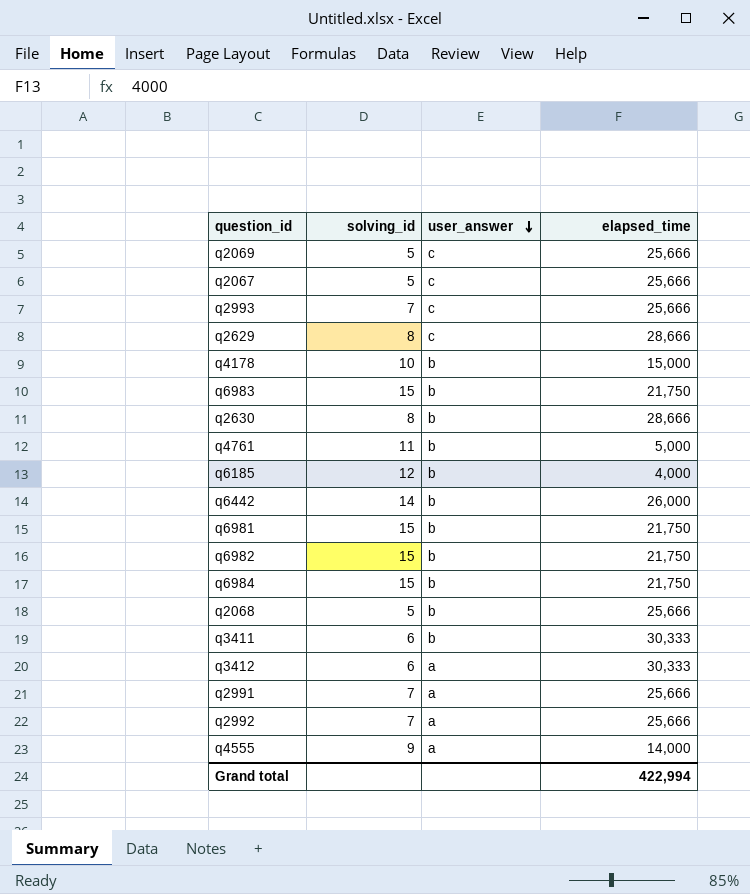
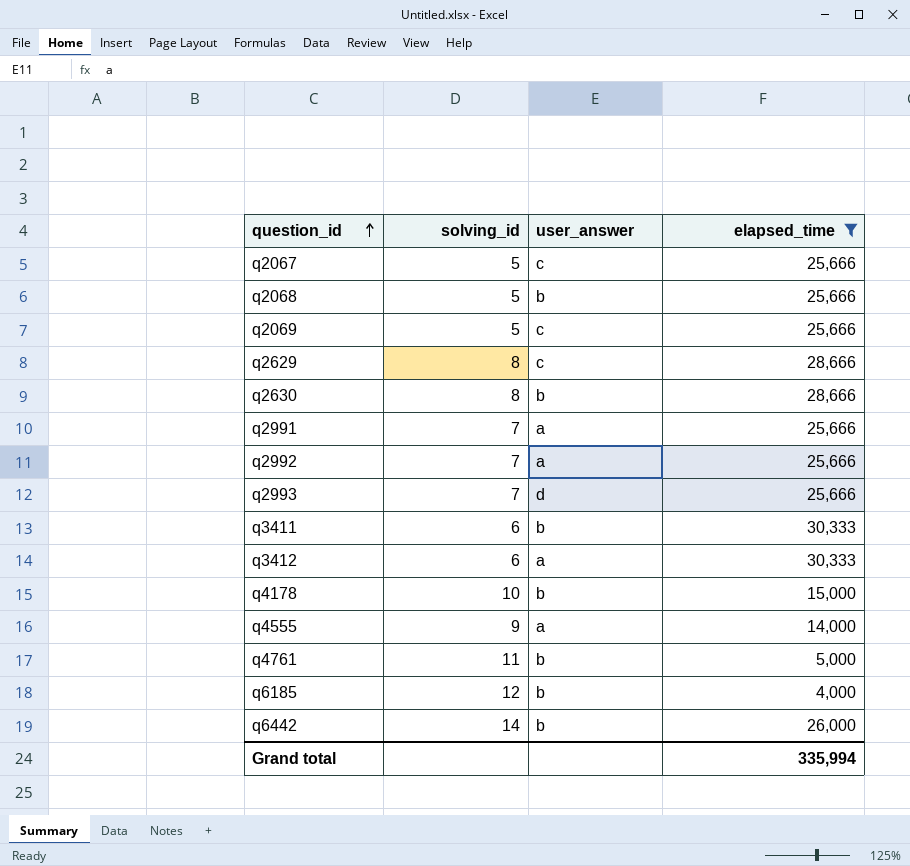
filter: none -> elapsed_time != 21,750
row order: user_answer descending -> question_id ascending
q2993 | user_answer: c -> d
Grand total | elapsed_time: 422,994 -> 335,994

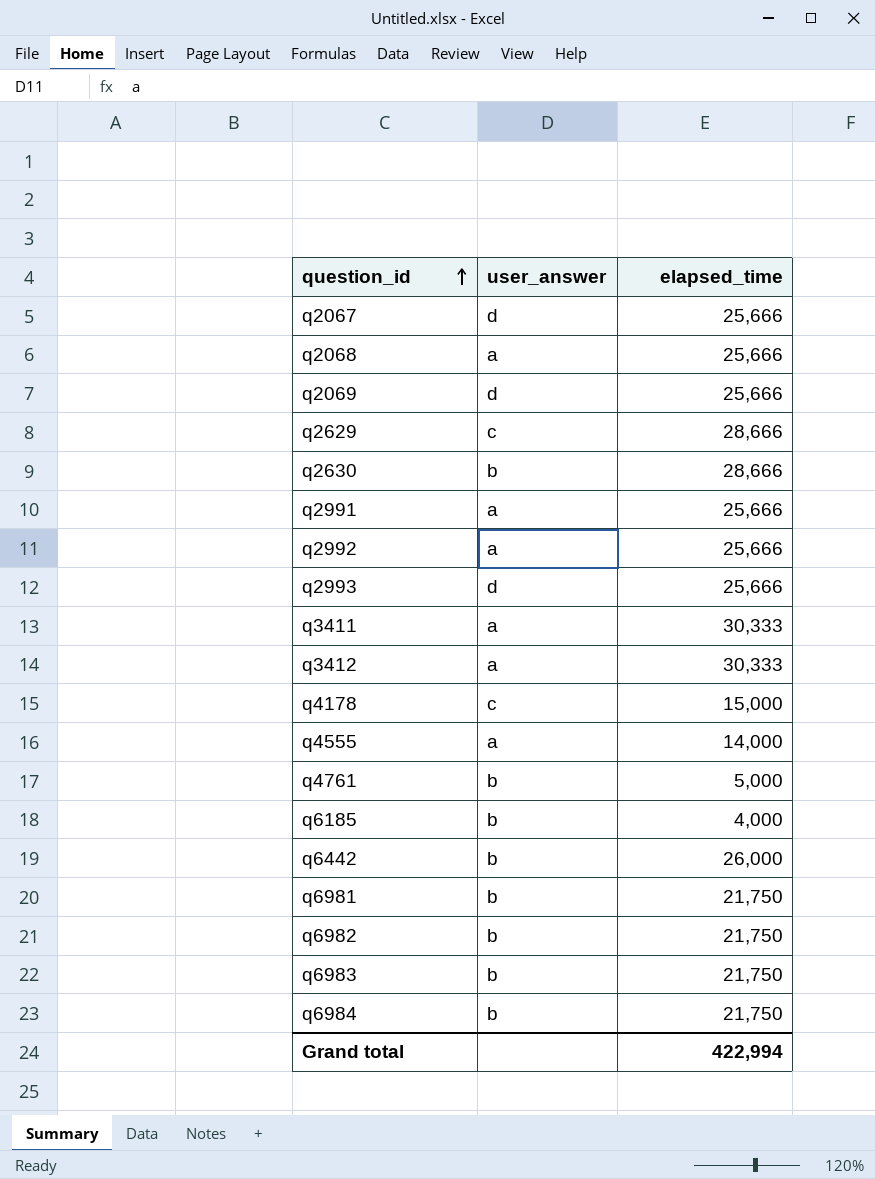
filter: elapsed_time != 21,750 -> none
column solving_id | position: 2 -> none
q2067 | user_answer: c -> d
q2068 | user_answer: b -> a
q2069 | user_answer: c -> d
q3411 | user_answer: b -> a
q4178 | user_answer: b -> c
Grand total | elapsed_time: 335,994 -> 422,994

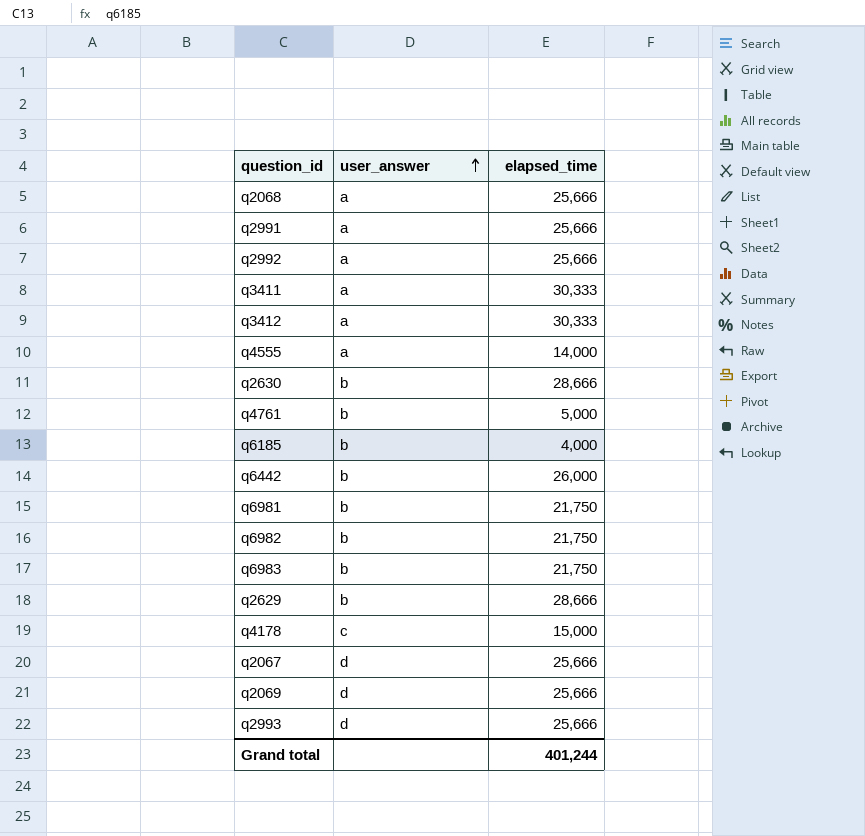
row order: question_id ascending -> user_answer ascending
row q6984: b | 21,750 -> none
q2629 | user_answer: c -> b
Grand total | elapsed_time: 422,994 -> 401,244

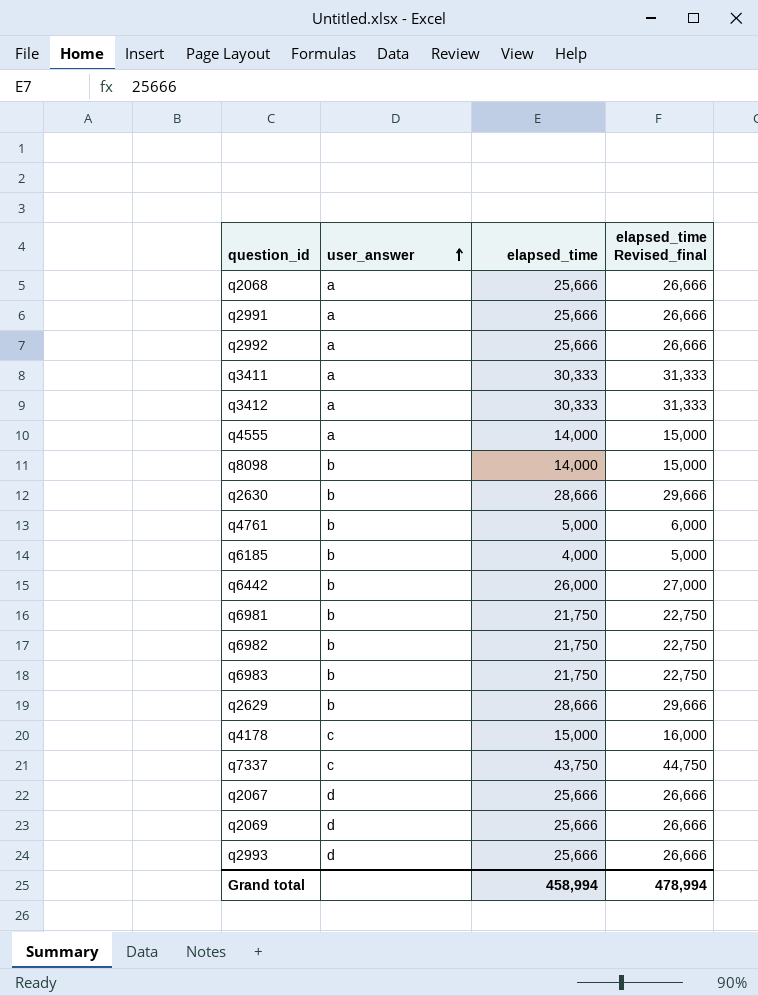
column elapsed_time Revised_final | formula: none -> [elapsed_time] + 1000
row q8098: none -> b | 14,000 | 15,000
row q7337: none -> c | 43,750 | 44,750
Grand total | elapsed_time: 401,244 -> 458,994

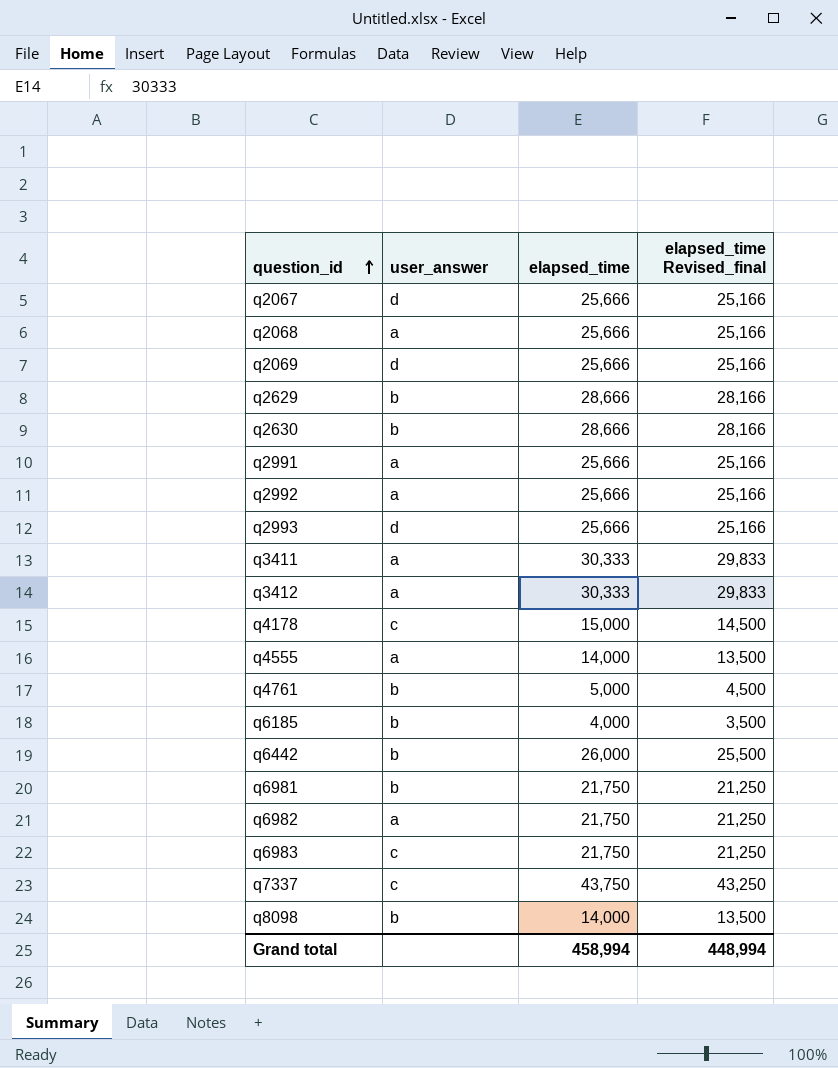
row order: user_answer ascending -> question_id ascending
column elapsed_time Revised_final | formula: [elapsed_time] + 1000 -> [elapsed_time] - 500
q6982 | user_answer: b -> a
q6983 | user_answer: b -> c
Grand total | elapsed_time Revised_final: 478,994 -> 448,994

